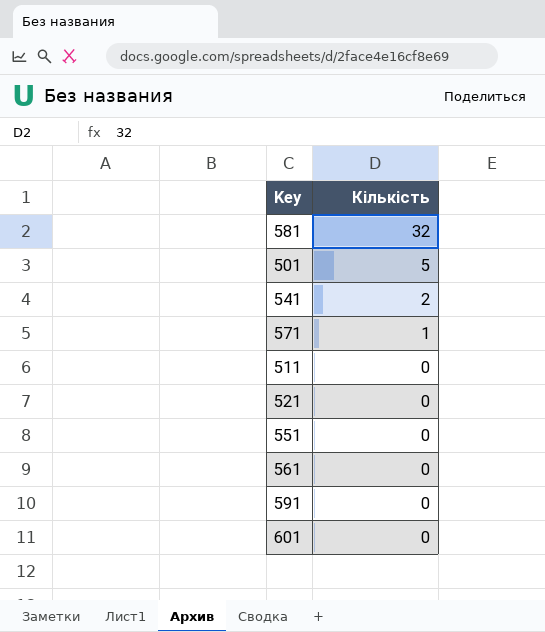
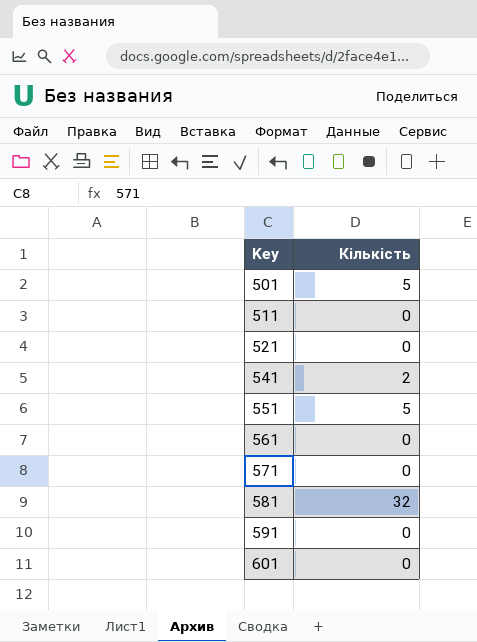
row order: Кількість descending -> Key ascending
551 | Кількість: 0 -> 5
571 | Кількість: 1 -> 0

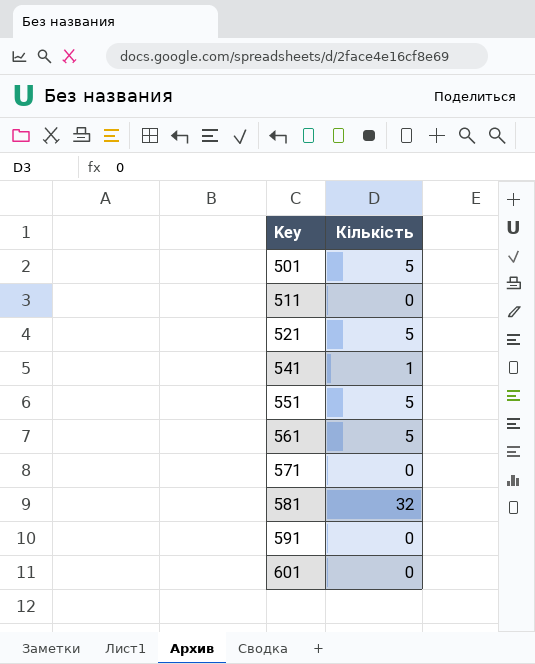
521 | Кількість: 0 -> 5
541 | Кількість: 2 -> 1
561 | Кількість: 0 -> 5

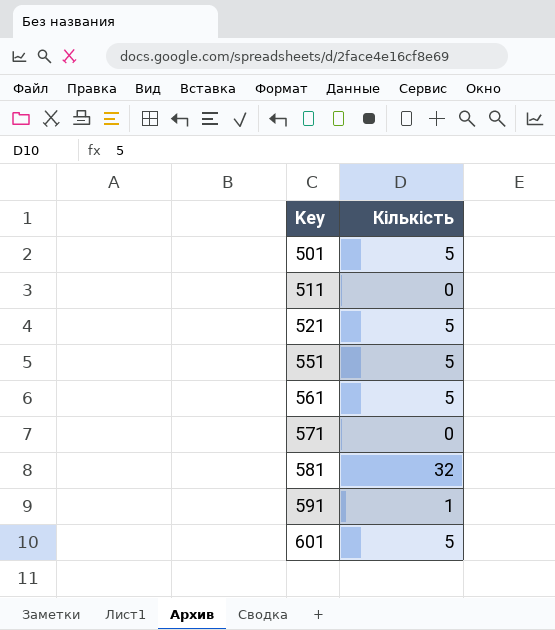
row 541: 1 -> none
591 | Кількість: 0 -> 1
601 | Кількість: 0 -> 5

